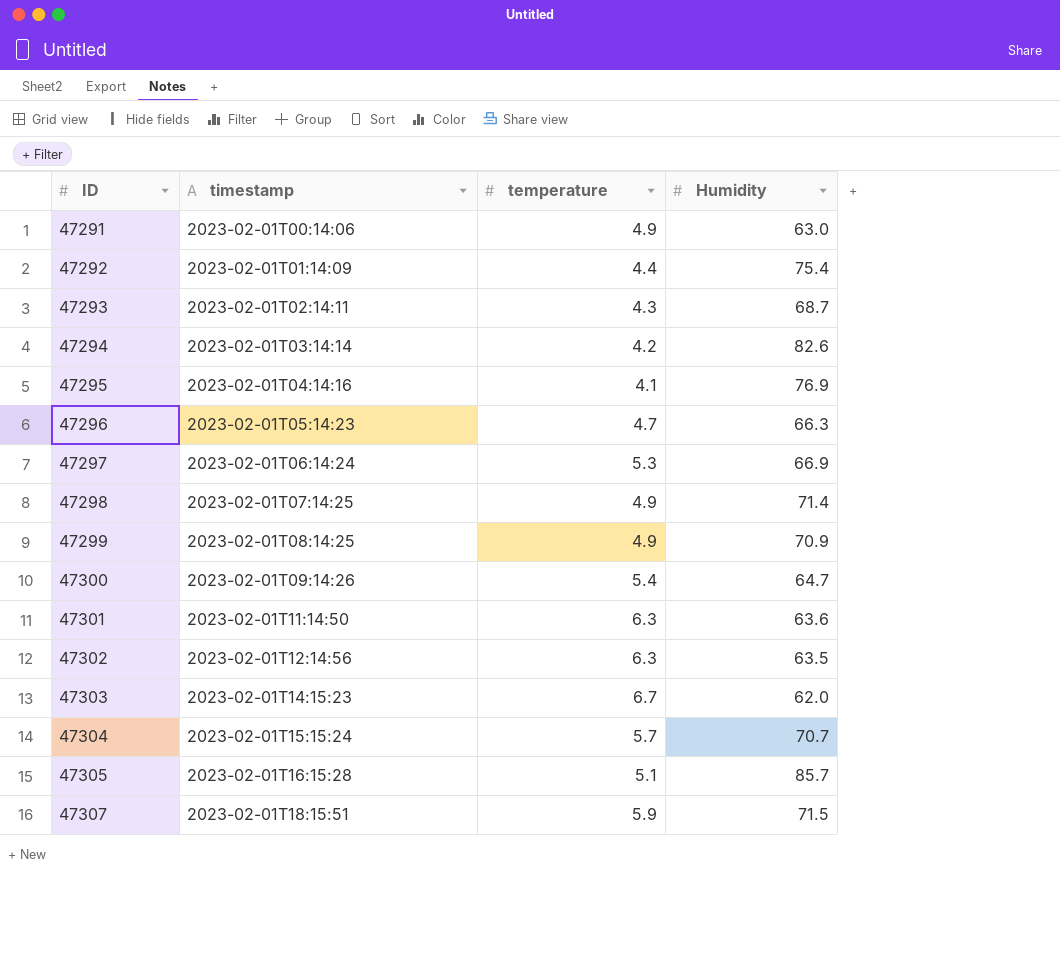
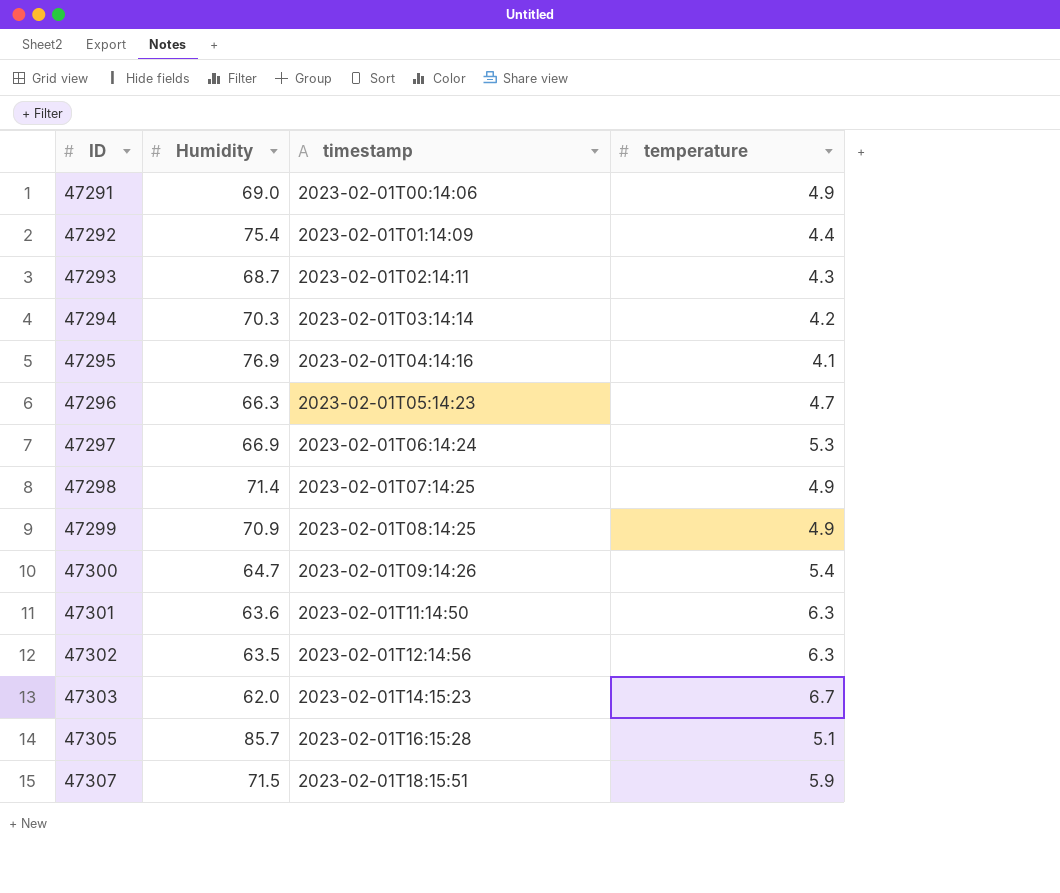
column Humidity | position: 4 -> 2
row 47304: 2023-02-01T15:15:24 | 5.7 | 70.7 -> none
47291 | Humidity: 63.0 -> 69.0
47294 | Humidity: 82.6 -> 70.3

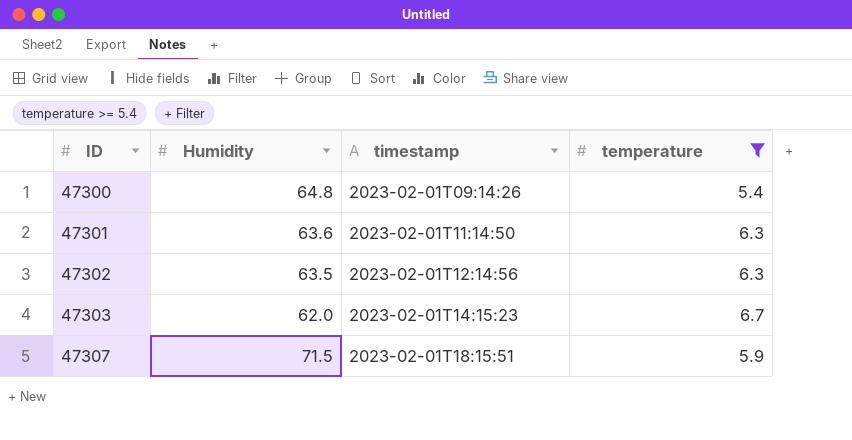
filter: none -> temperature >= 5.4
47300 | Humidity: 64.7 -> 64.8

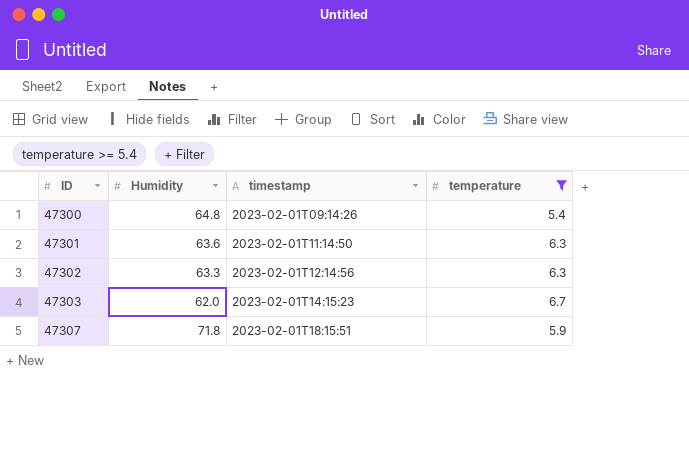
47302 | Humidity: 63.5 -> 63.3
47307 | Humidity: 71.5 -> 71.8

